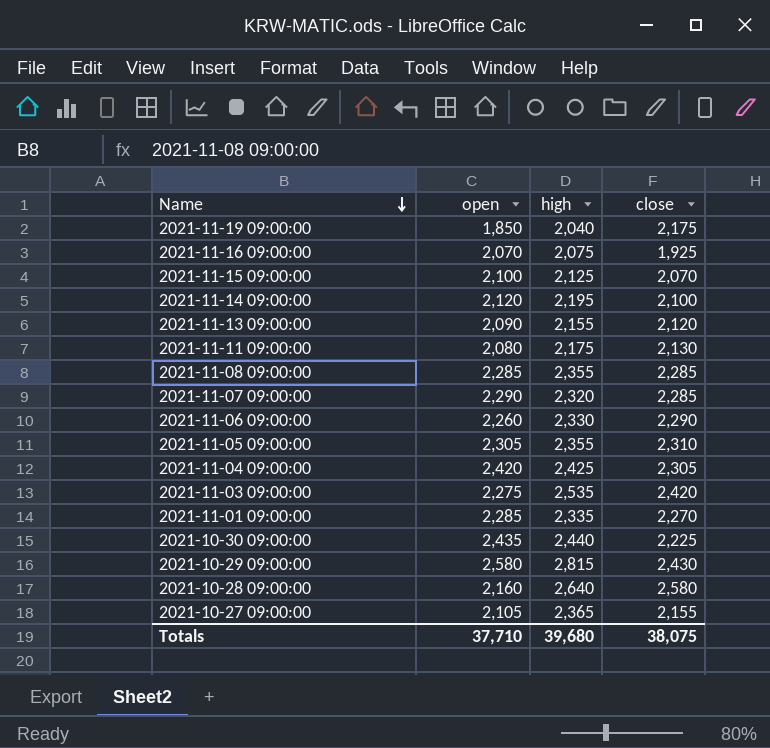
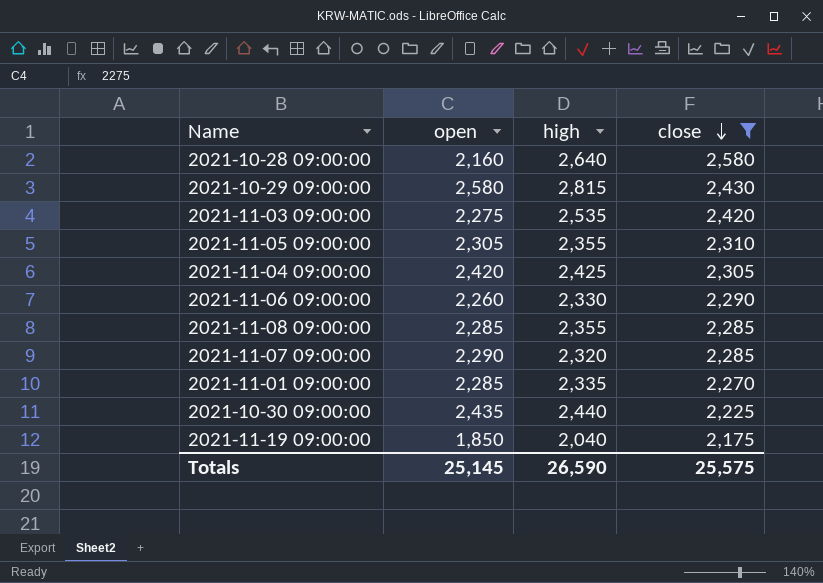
filter: none -> close >= 2,175
row order: Name descending -> close descending
Totals | open: 37,710 -> 25,145
Totals | high: 39,680 -> 26,590
Totals | close: 38,075 -> 25,575

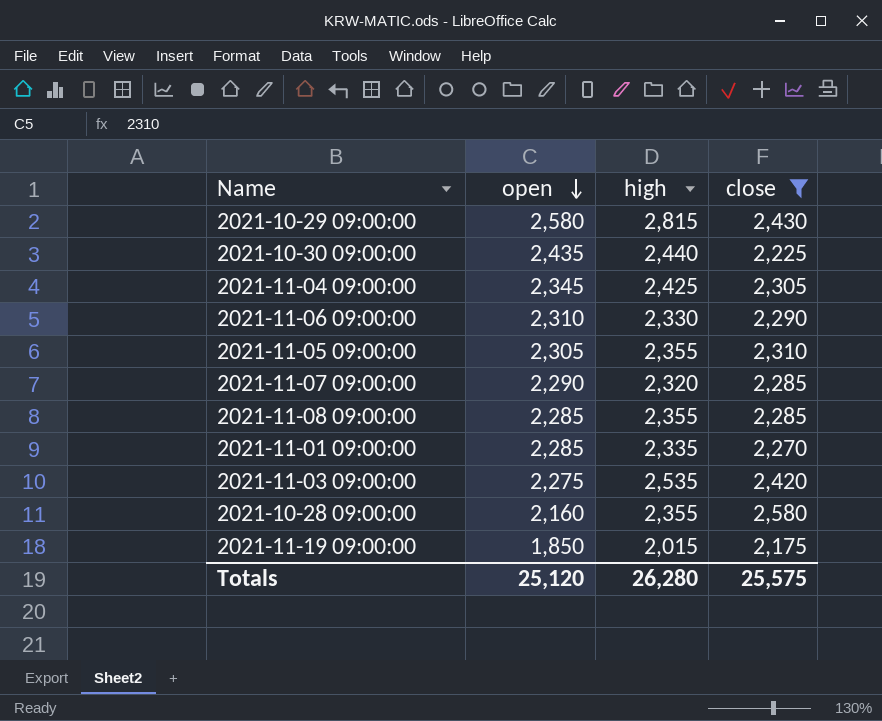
row order: close descending -> open descending
2021-11-04 09:00:00 | open: 2,420 -> 2,345
2021-11-06 09:00:00 | open: 2,260 -> 2,310
2021-10-28 09:00:00 | high: 2,640 -> 2,355
2021-11-19 09:00:00 | high: 2,040 -> 2,015
Totals | open: 25,145 -> 25,120
Totals | high: 26,590 -> 26,280

